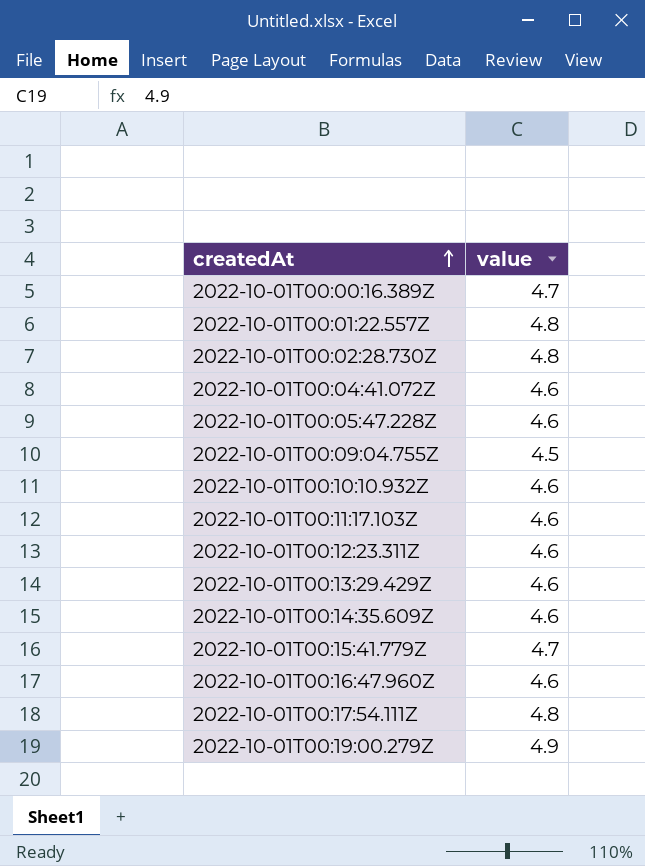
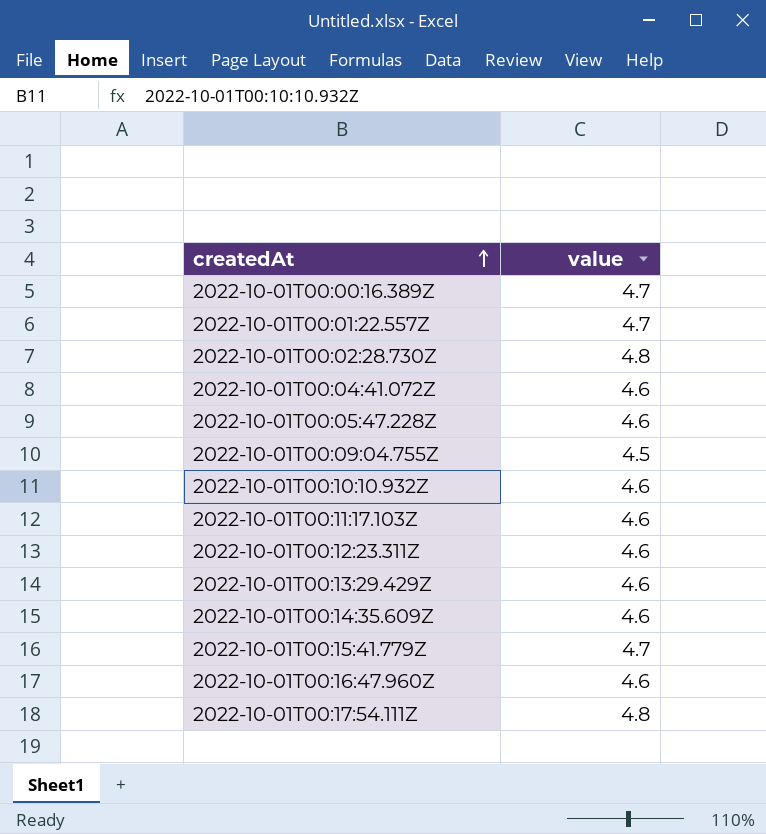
row 2022-10-01T00:19:00.279Z: 4.9 -> none
2022-10-01T00:01:22.557Z | value: 4.8 -> 4.7

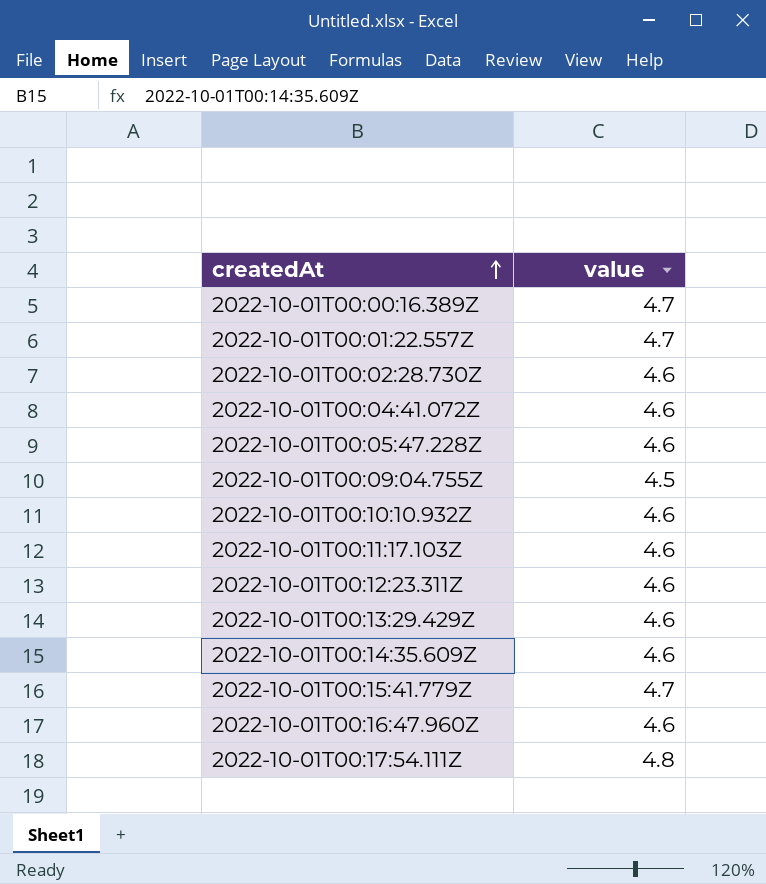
2022-10-01T00:02:28.730Z | value: 4.8 -> 4.6

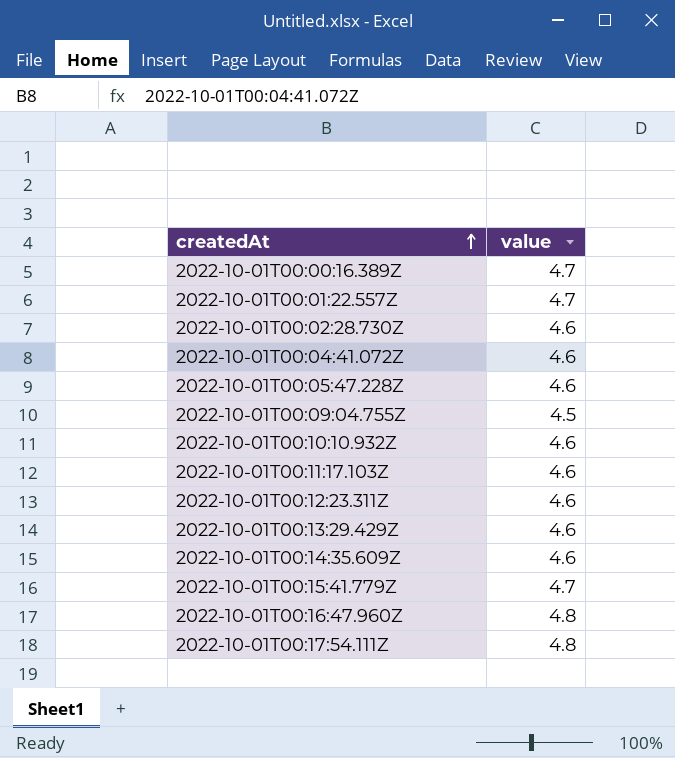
2022-10-01T00:16:47.960Z | value: 4.6 -> 4.8

